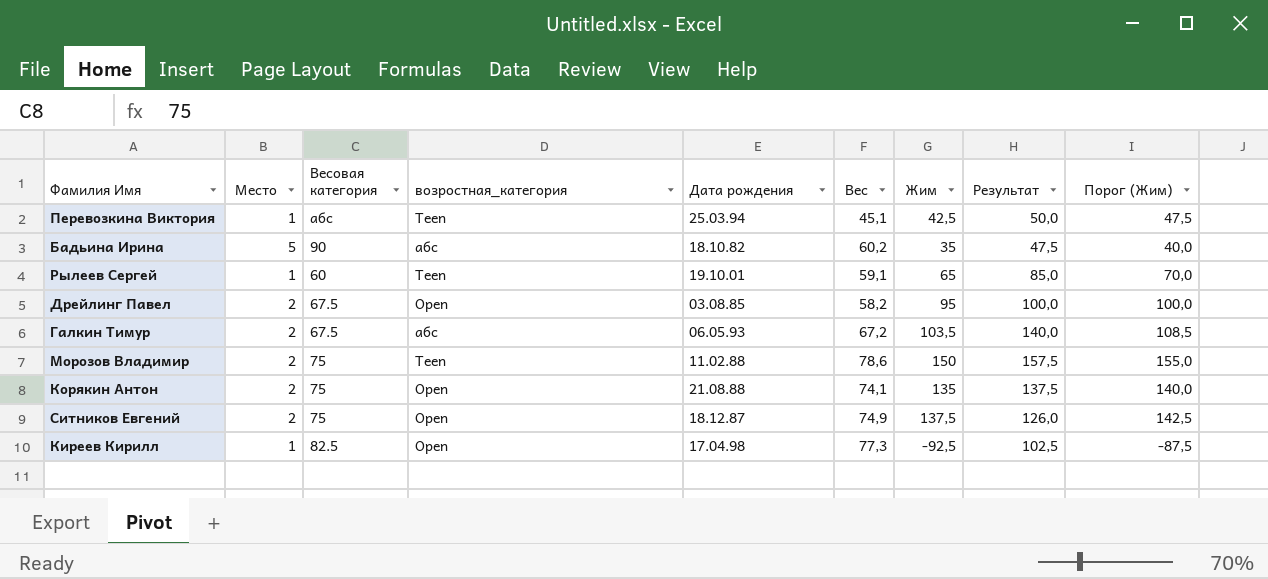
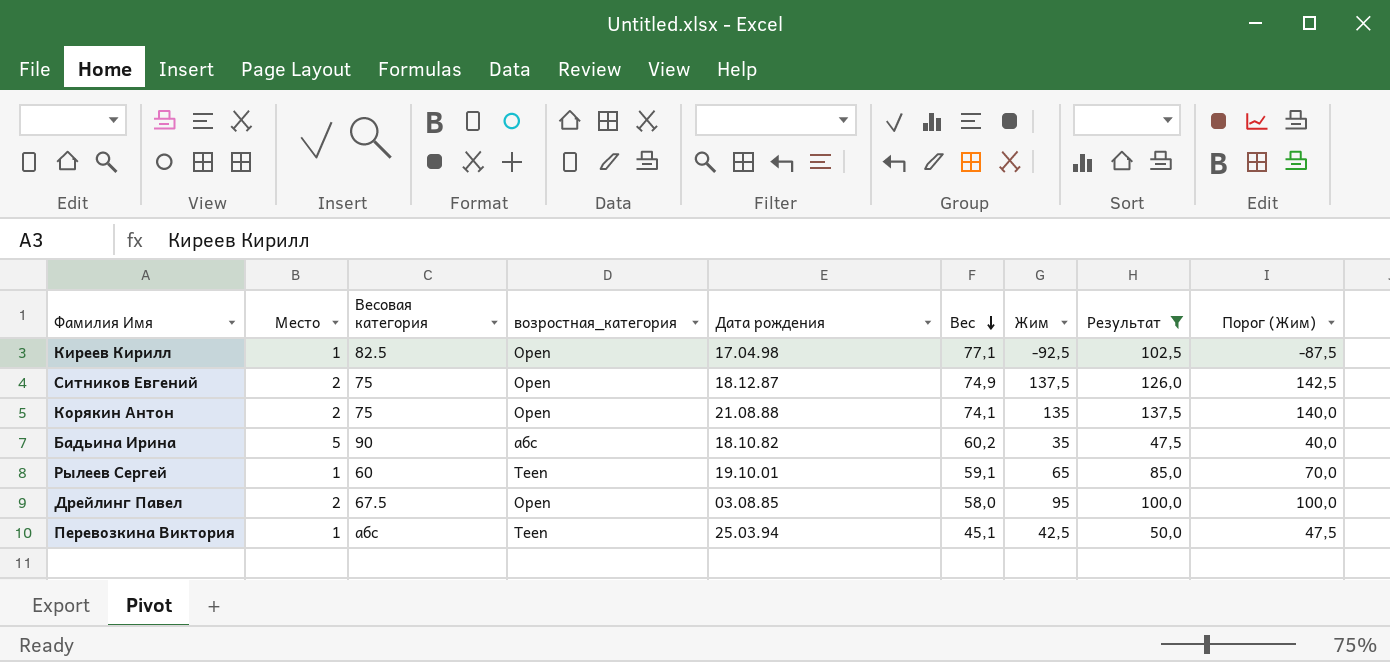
filter: none -> Результат <= 137,5
row order: none -> Вес descending
Киреев Кирилл | Вес: 77,3 -> 77,1
Дрейлинг Павел | Вес: 58,2 -> 58,0

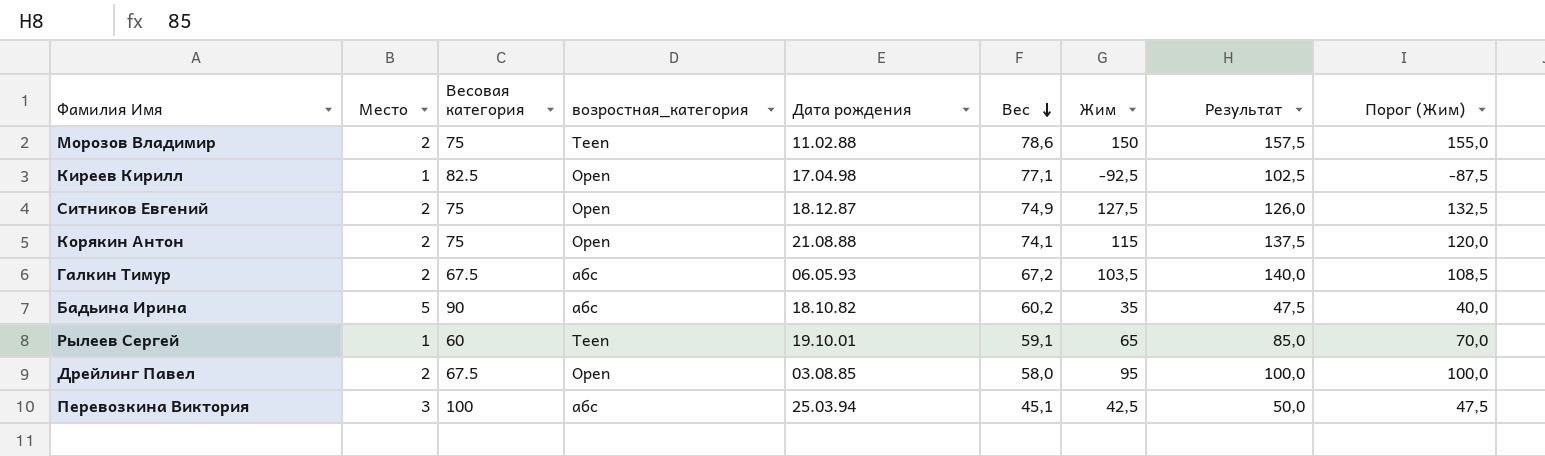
filter: Результат <= 137,5 -> none
Ситников Евгений | Жим: 137,5 -> 127,5
Ситников Евгений | Порог (Жим): 142,5 -> 132,5
Корякин Антон | Жим: 135 -> 115
Корякин Антон | Порог (Жим): 140,0 -> 120,0
Перевозкина Виктория | Место: 1 -> 3
Перевозкина Виктория | Весовая категория: абс -> 100
Перевозкина Виктория | возростная_категория: Teen -> абс

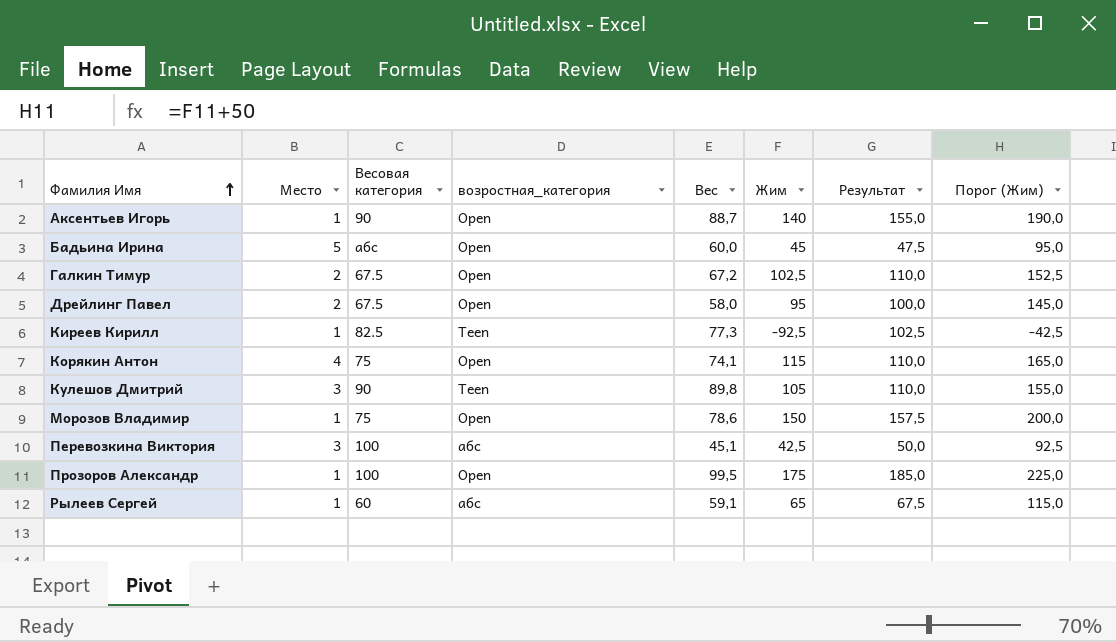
row order: Вес descending -> Фамилия Имя ascending
column Дата рождения | position: 5 -> none
column Порог (Жим) | formula: [Жим] + 5 -> [Жим] + 50
row Ситников Евгений: 2 | 75 | Open | 18.12.87 | 74,9 | 127,5 | 126,0 | 132,5 -> none
row Аксентьев Игорь: none -> 1 | 90 | Open | 88,7 | 140 | 155,0 | 190,0
Бадьина Ирина | Весовая категория: 90 -> абс
Бадьина Ирина | возростная_категория: абс -> Open
Бадьина Ирина | Вес: 60,2 -> 60,0
Бадьина Ирина | Жим: 35 -> 45
Галкин Тимур | возростная_категория: абс -> Open
Галкин Тимур | Жим: 103,5 -> 102,5
Галкин Тимур | Результат: 140,0 -> 110,0
Киреев Кирилл | возростная_категория: Open -> Teen
Киреев Кирилл | Вес: 77,1 -> 77,3
Корякин Антон | Место: 2 -> 4
Корякин Антон | Результат: 137,5 -> 110,0
row Кулешов Дмитрий: none -> 3 | 90 | Teen | 89,8 | 105 | 110,0 | 155,0
Морозов Владимир | Место: 2 -> 1
Морозов Владимир | возростная_категория: Teen -> Open
row Прозоров Александр: none -> 1 | 100 | Open | 99,5 | 175 | 185,0 | 225,0
Рылеев Сергей | возростная_категория: Teen -> абс
Рылеев Сергей | Результат: 85,0 -> 67,5

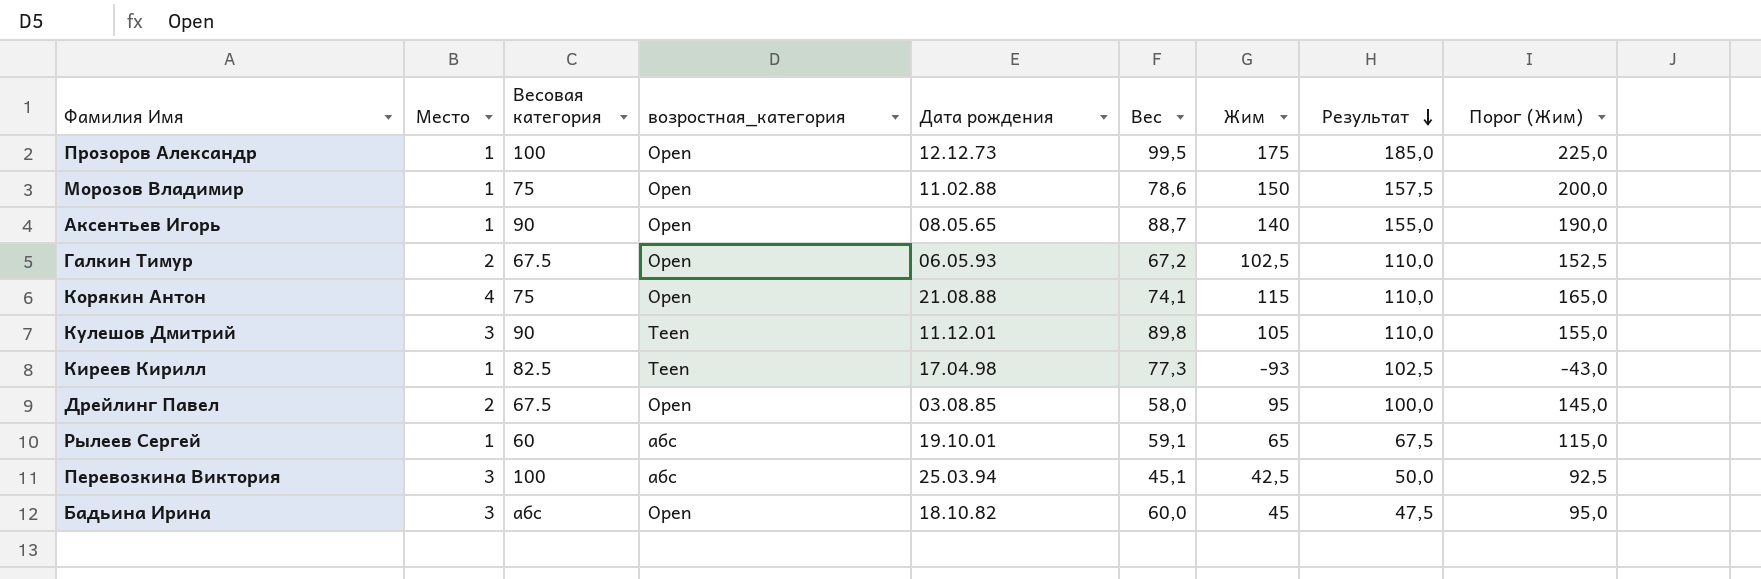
row order: Фамилия Имя ascending -> Результат descending
column Дата рождения | position: none -> 5
Киреев Кирилл | Жим: -92,5 -> -93
Киреев Кирилл | Порог (Жим): -42,5 -> -43,0
Бадьина Ирина | Место: 5 -> 3

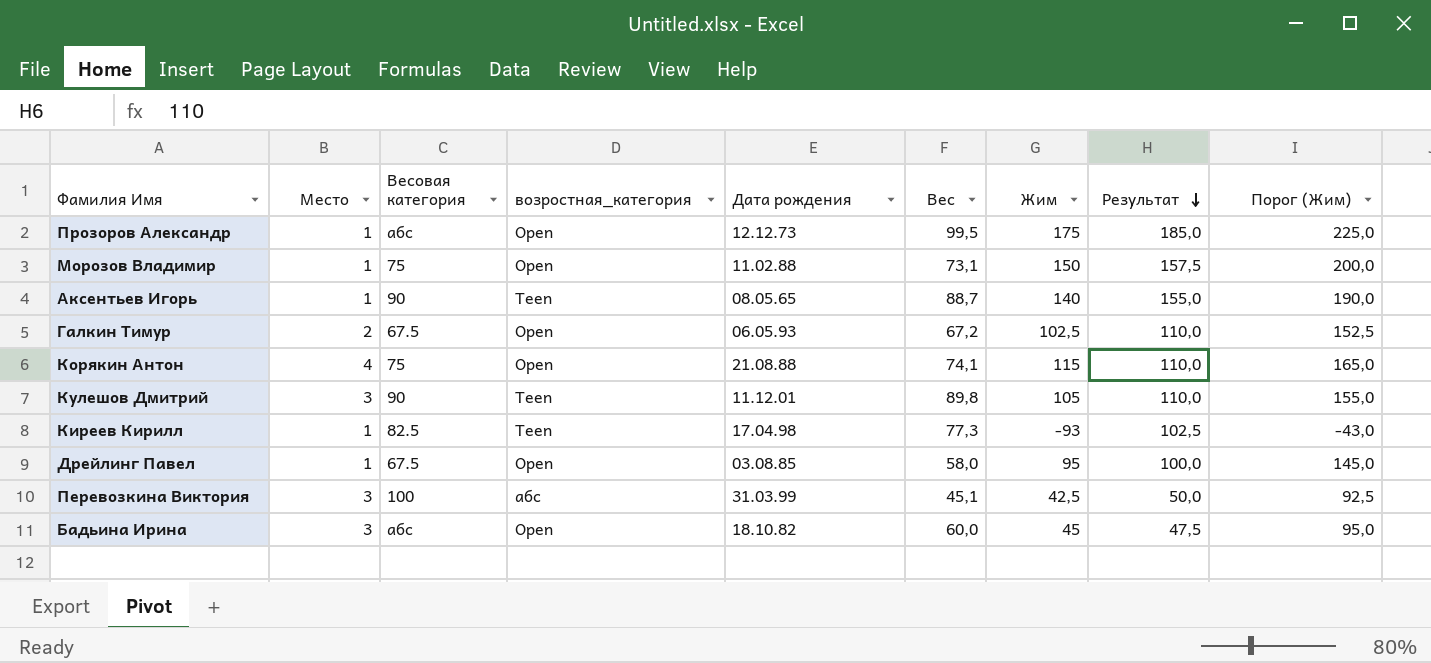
row Рылеев Сергей: 1 | 60 | абс | 19.10.01 | 59,1 | 65 | 67,5 | 115,0 -> none
Прозоров Александр | Весовая категория: 100 -> абс
Морозов Владимир | Вес: 78,6 -> 73,1
Аксентьев Игорь | возростная_категория: Open -> Teen
Дрейлинг Павел | Место: 2 -> 1
Перевозкина Виктория | Дата рождения: 25.03.94 -> 31.03.99

